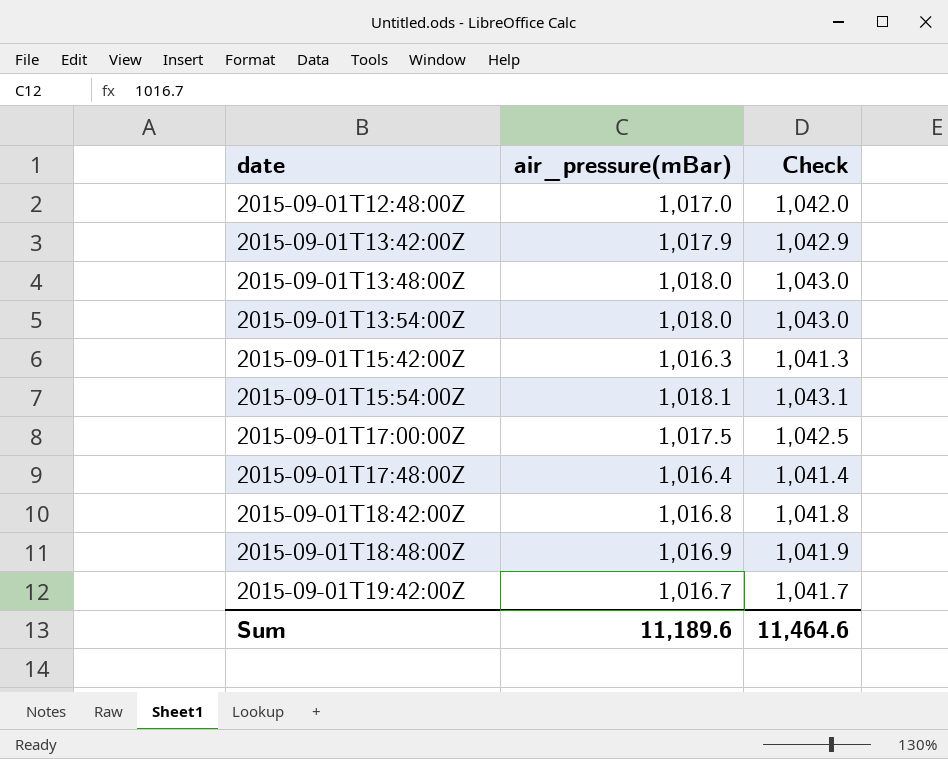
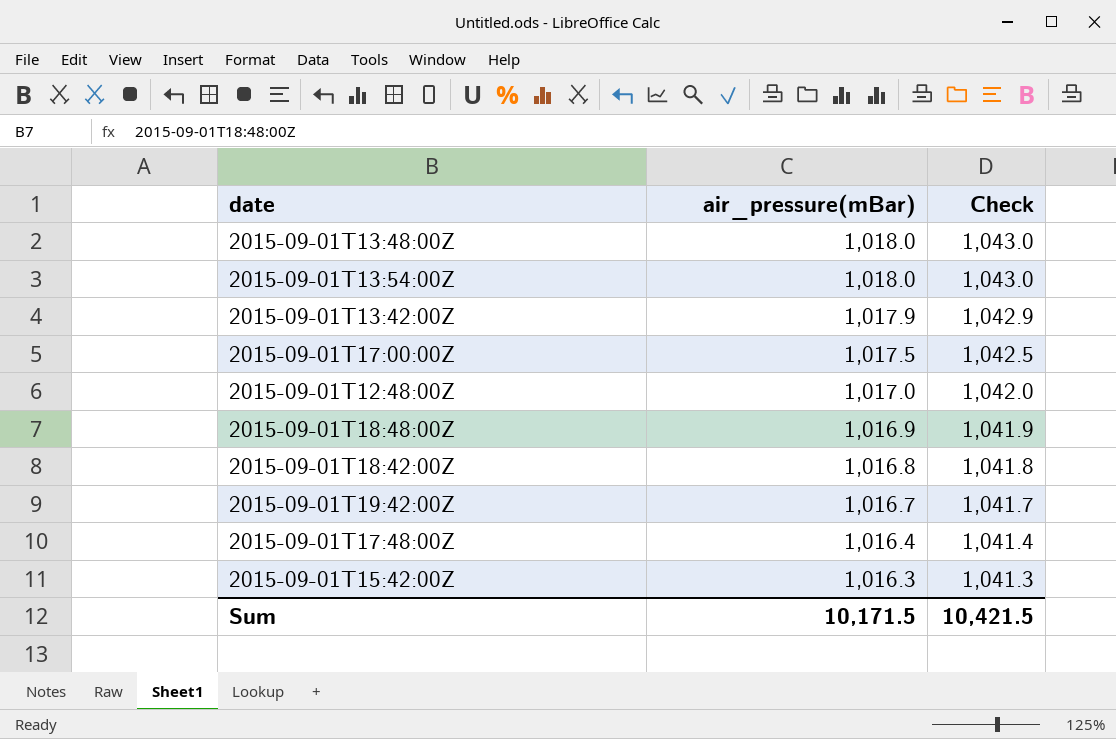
row order: date ascending -> air_pressure(mBar) descending
row 2015-09-01T15:54:00Z: 1,018.1 | 1,043.1 -> none
Sum | air_pressure(mBar): 11,189.6 -> 10,171.5
Sum | Check: 11,464.6 -> 10,421.5

